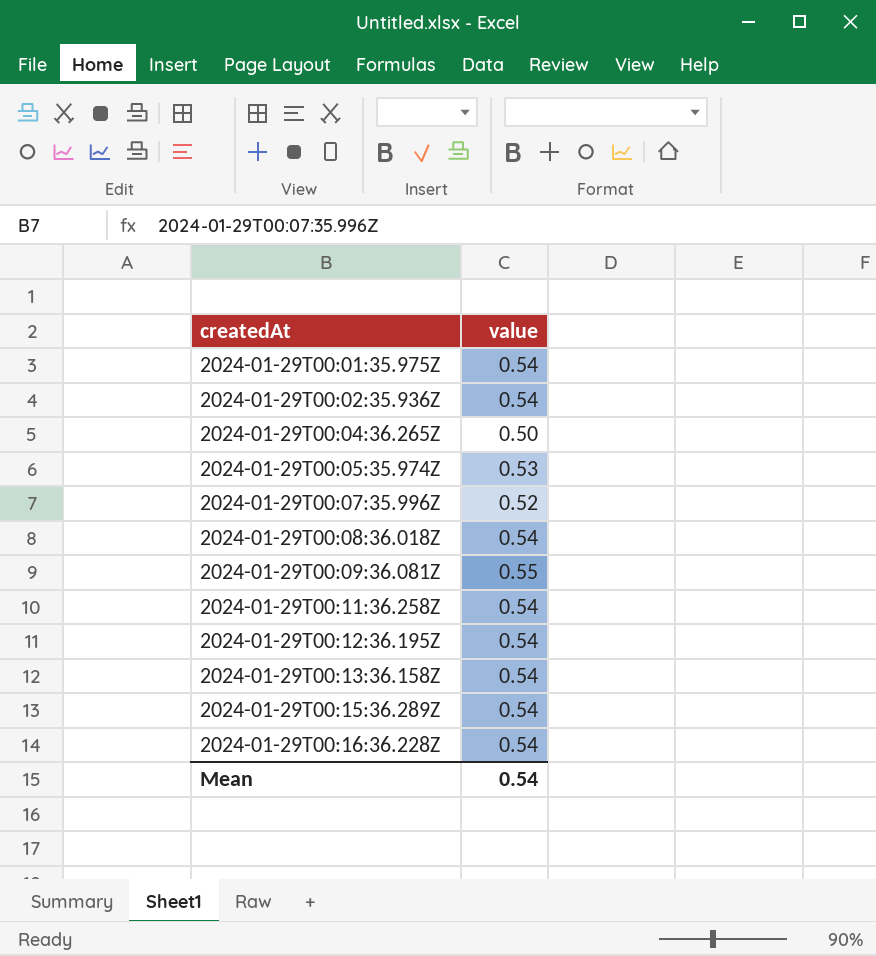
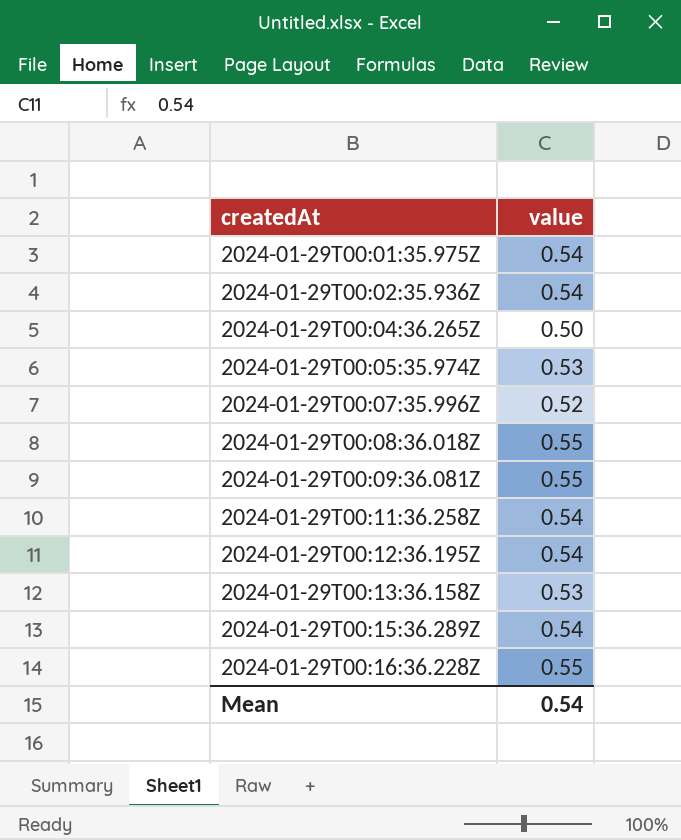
2024-01-29T00:08:36.018Z | value: 0.54 -> 0.55
2024-01-29T00:13:36.158Z | value: 0.54 -> 0.53
2024-01-29T00:16:36.228Z | value: 0.54 -> 0.55

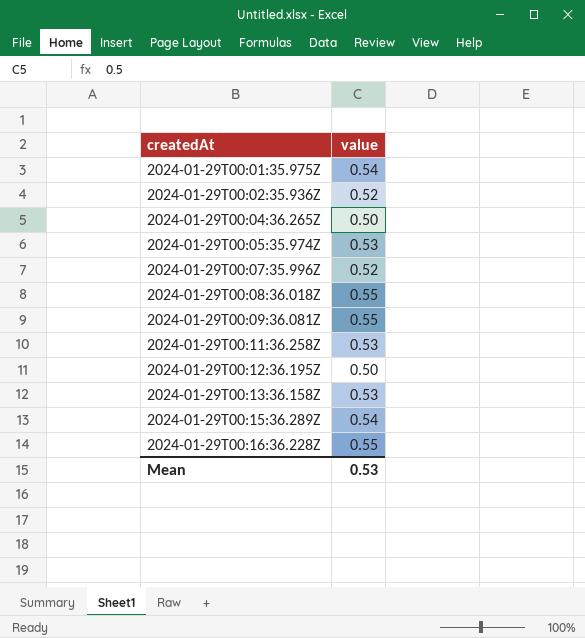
2024-01-29T00:02:35.936Z | value: 0.54 -> 0.52
2024-01-29T00:11:36.258Z | value: 0.54 -> 0.53
2024-01-29T00:12:36.195Z | value: 0.54 -> 0.50
Mean | value: 0.54 -> 0.53

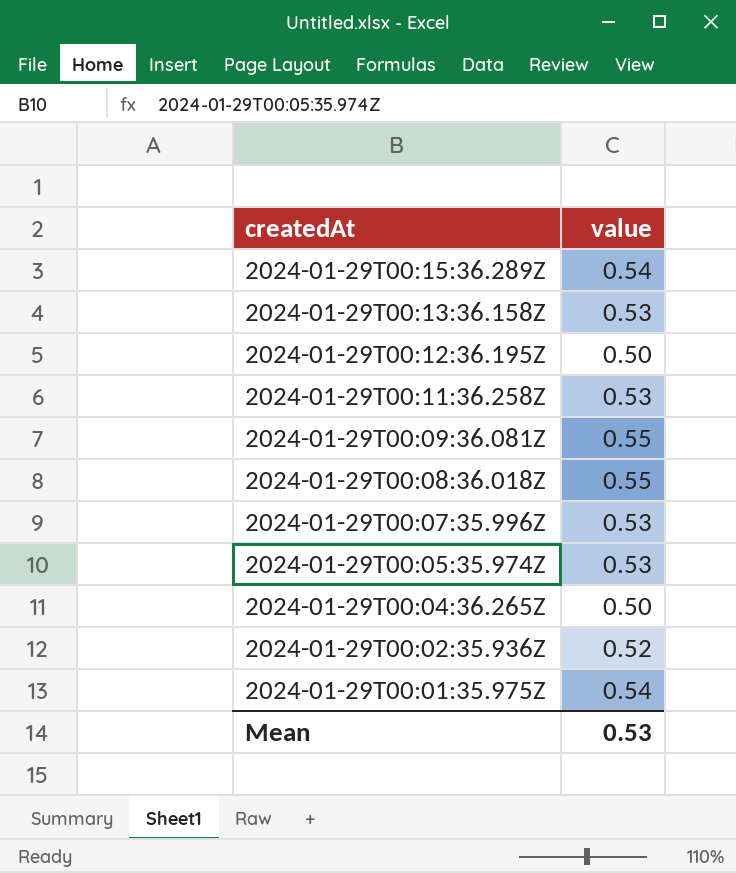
row order: createdAt ascending -> createdAt descending
row 2024-01-29T00:16:36.228Z: 0.55 -> none
2024-01-29T00:07:35.996Z | value: 0.52 -> 0.53

